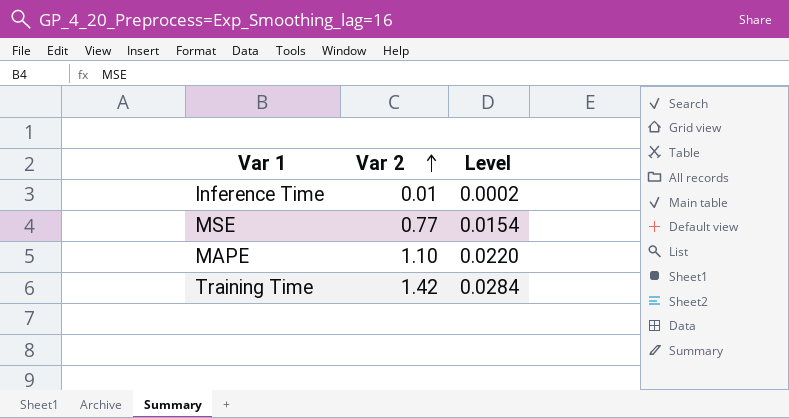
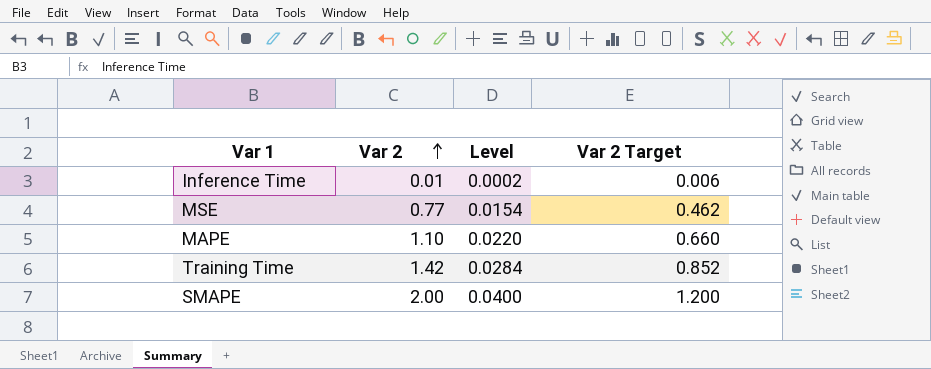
column Var 2 Target | formula: none -> [Var 2] * 0.6
row SMAPE: none -> 2.00 | 0.0400 | 1.200

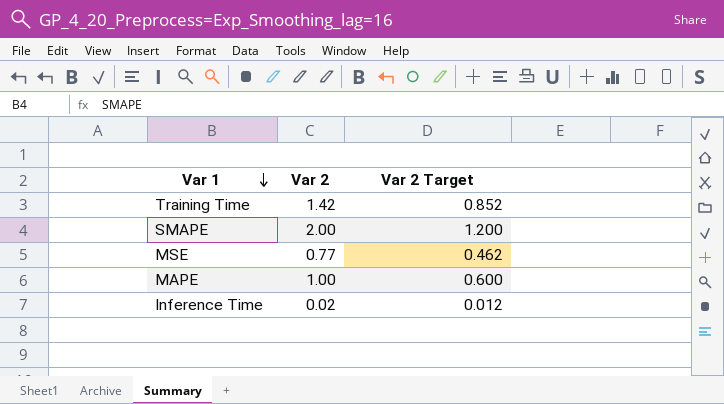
row order: Var 2 ascending -> Var 1 descending
column Level | formula: [Var 2] * 0.02 -> none
MAPE | Var 2: 1.10 -> 1.00
MAPE | Var 2 Target: 0.660 -> 0.600
Inference Time | Var 2: 0.01 -> 0.02
Inference Time | Var 2 Target: 0.006 -> 0.012

